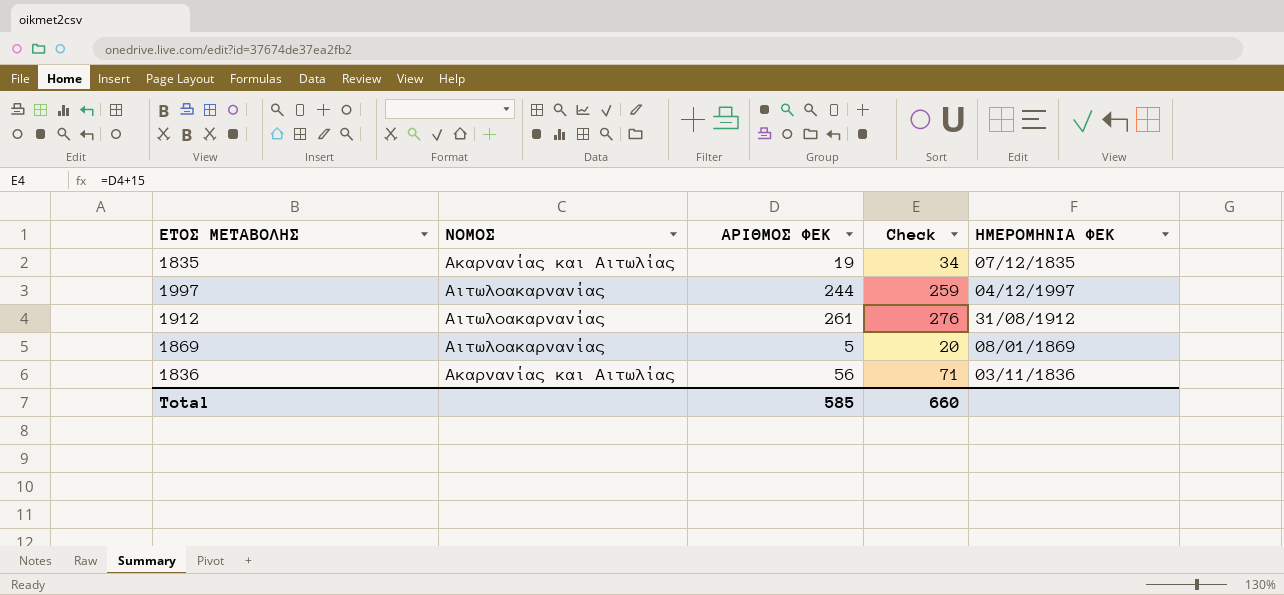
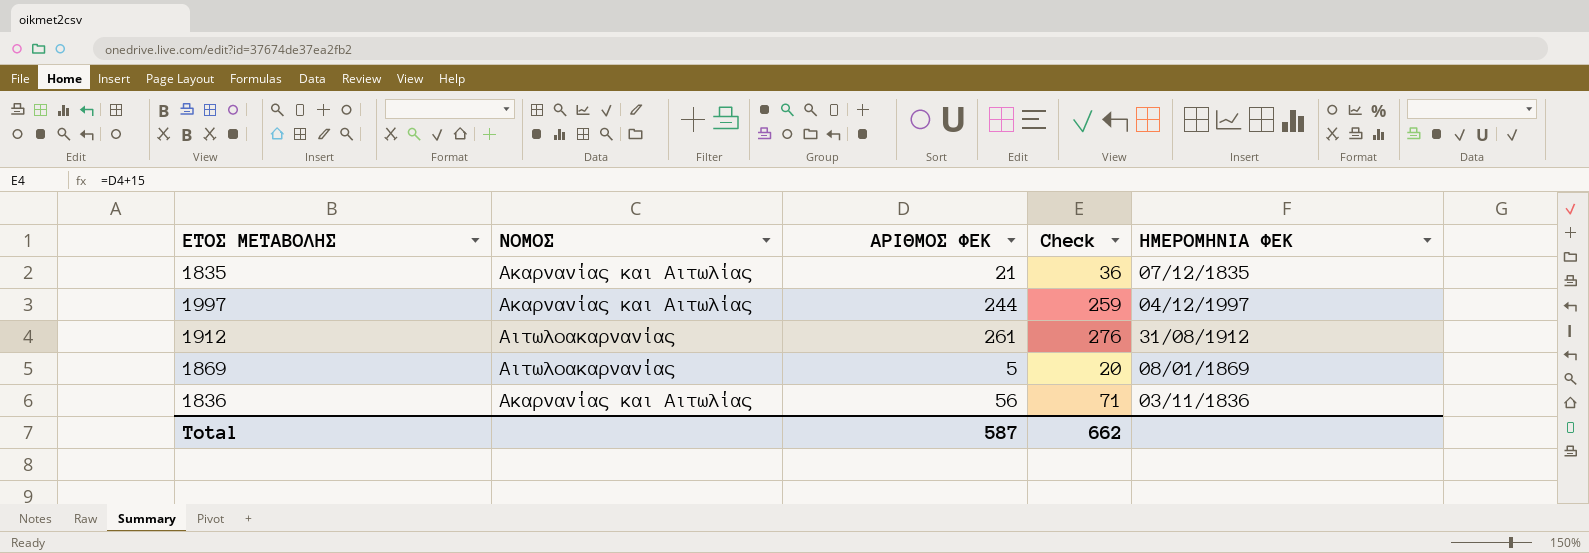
1835 | ΑΡΙΘΜΟΣ ΦΕΚ: 19 -> 21
1835 | Check: 34 -> 36
1997 | ΝΟΜΟΣ: Αιτωλοακαρνανίας -> Ακαρνανίας και Αιτωλίας
Total | ΑΡΙΘΜΟΣ ΦΕΚ: 585 -> 587
Total | Check: 660 -> 662

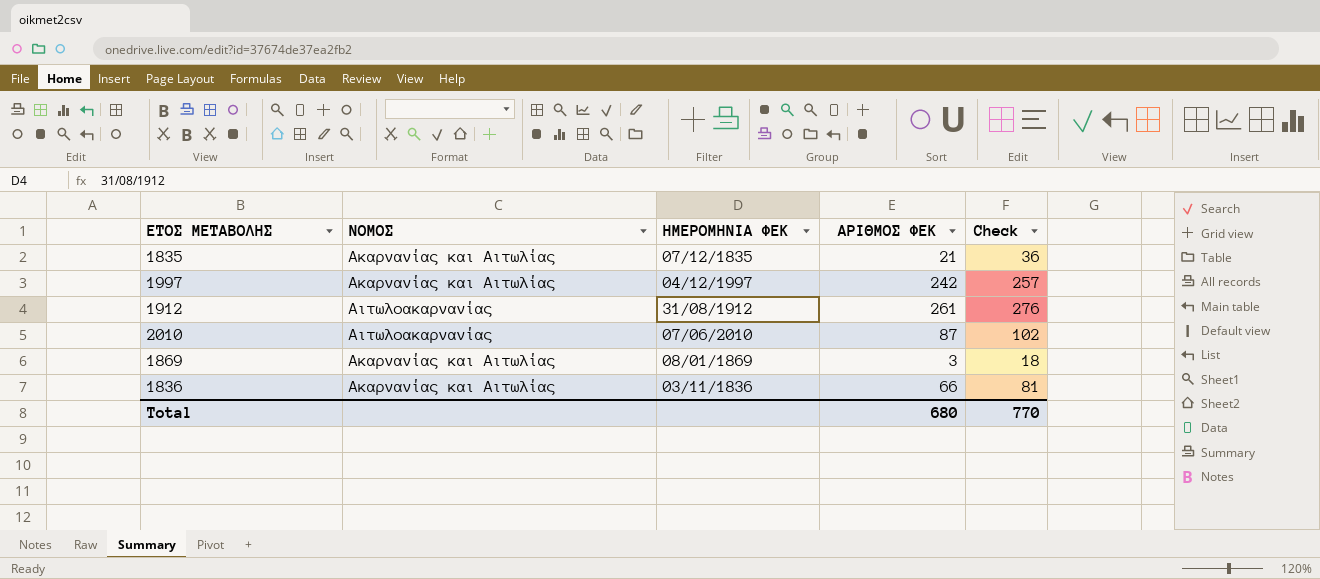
column ΗΜΕΡΟΜΗΝΙΑ ΦΕΚ | position: 5 -> 3
1997 | ΑΡΙΘΜΟΣ ΦΕΚ: 244 -> 242
1997 | Check: 259 -> 257
row 2010: none -> Αιτωλοακαρνανίας | 07/06/2010 | 87 | 102
1869 | ΝΟΜΟΣ: Αιτωλοακαρνανίας -> Ακαρνανίας και Αιτωλίας
1869 | ΑΡΙΘΜΟΣ ΦΕΚ: 5 -> 3
1869 | Check: 20 -> 18
1836 | ΑΡΙΘΜΟΣ ΦΕΚ: 56 -> 66
1836 | Check: 71 -> 81
Total | ΑΡΙΘΜΟΣ ΦΕΚ: 587 -> 680
Total | Check: 662 -> 770

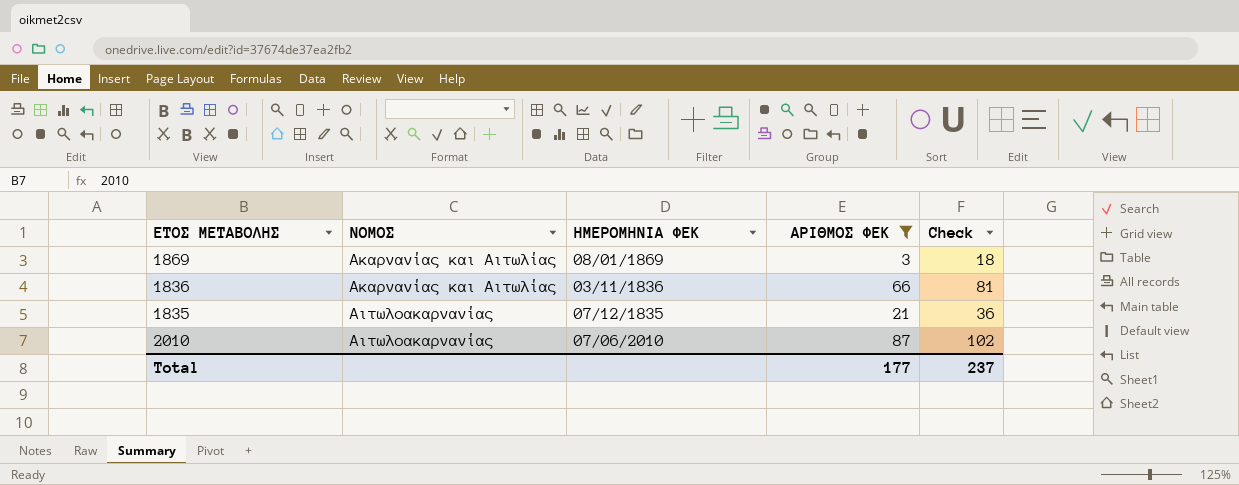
filter: none -> ΑΡΙΘΜΟΣ ΦΕΚ <= 87
row order: none -> ΝΟΜΟΣ descending
1835 | ΝΟΜΟΣ: Ακαρνανίας και Αιτωλίας -> Αιτωλοακαρνανίας
Total | ΑΡΙΘΜΟΣ ΦΕΚ: 680 -> 177
Total | Check: 770 -> 237

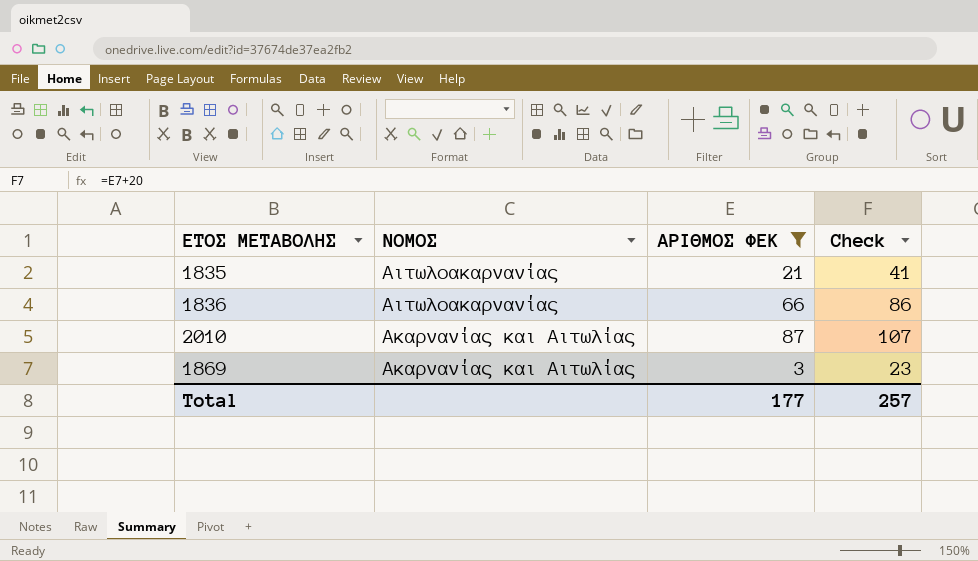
row order: ΝΟΜΟΣ descending -> ΝΟΜΟΣ ascending
column ΗΜΕΡΟΜΗΝΙΑ ΦΕΚ | position: 3 -> none
column Check | formula: [ΑΡΙΘΜΟΣ ΦΕΚ] + 15 -> [ΑΡΙΘΜΟΣ ΦΕΚ] + 20
1836 | ΝΟΜΟΣ: Ακαρνανίας και Αιτωλίας -> Αιτωλοακαρνανίας
2010 | ΝΟΜΟΣ: Αιτωλοακαρνανίας -> Ακαρνανίας και Αιτωλίας
Total | Check: 237 -> 257

